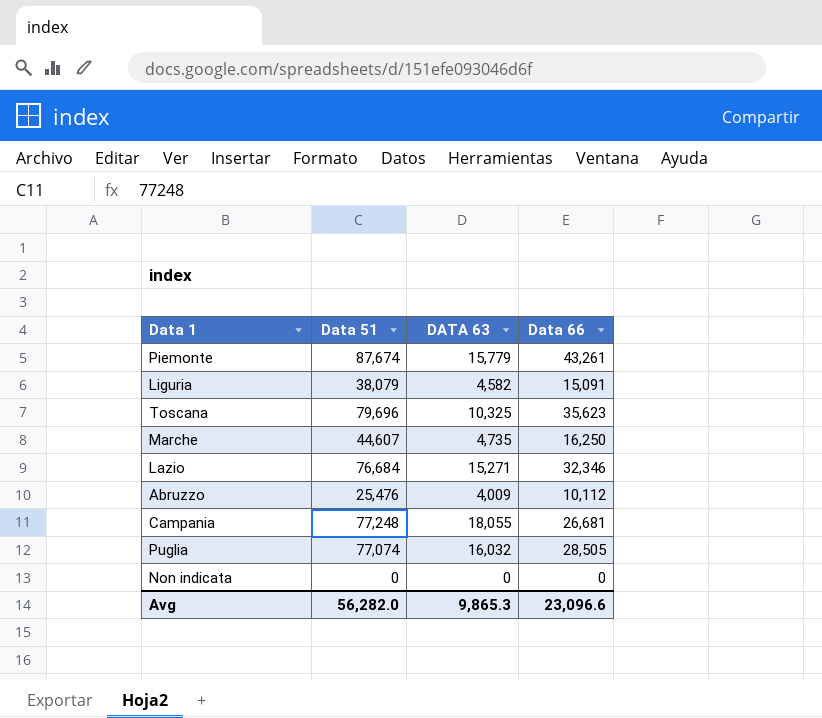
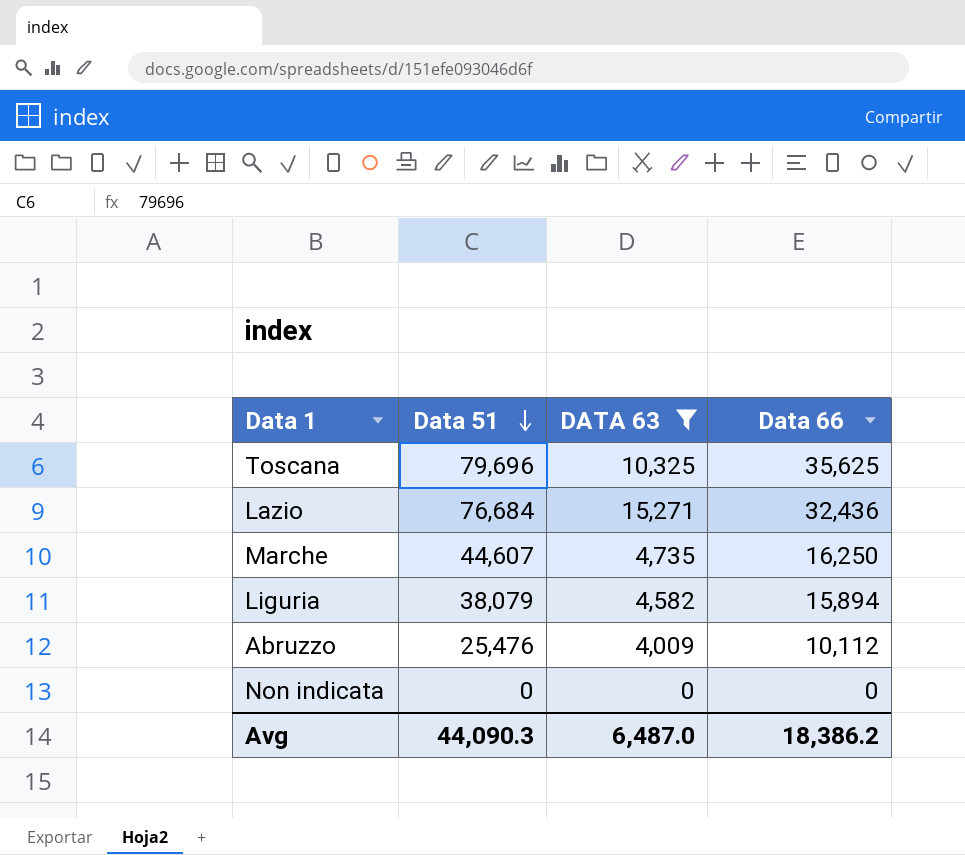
filter: none -> DATA 63 <= 15,271
row order: none -> Data 51 descending
Toscana | Data 66: 35,623 -> 35,625
Lazio | Data 66: 32,346 -> 32,436
Liguria | Data 66: 15,091 -> 15,894
Avg | Data 51: 56,282.0 -> 44,090.3
Avg | DATA 63: 9,865.3 -> 6,487.0
Avg | Data 66: 23,096.6 -> 18,386.2

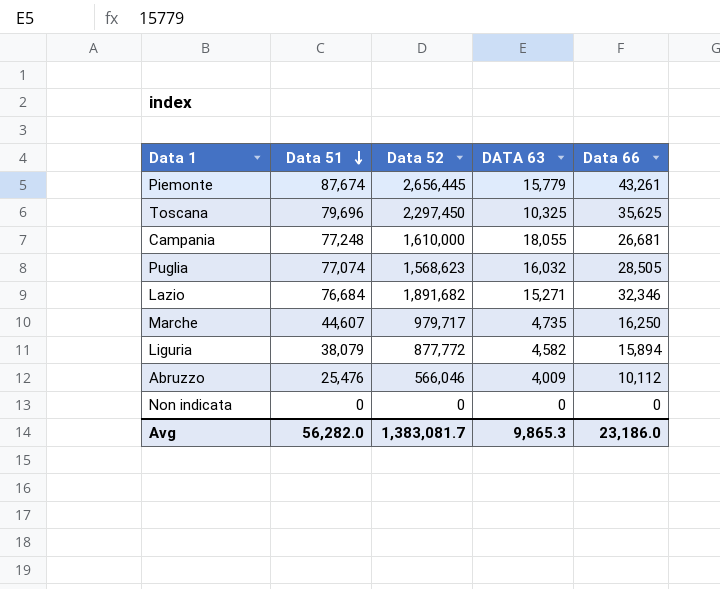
filter: DATA 63 <= 15,271 -> none
column Data 52 | position: none -> 3
Lazio | Data 66: 32,436 -> 32,346
Avg | Data 51: 44,090.3 -> 56,282.0
Avg | DATA 63: 6,487.0 -> 9,865.3
Avg | Data 66: 18,386.2 -> 23,186.0

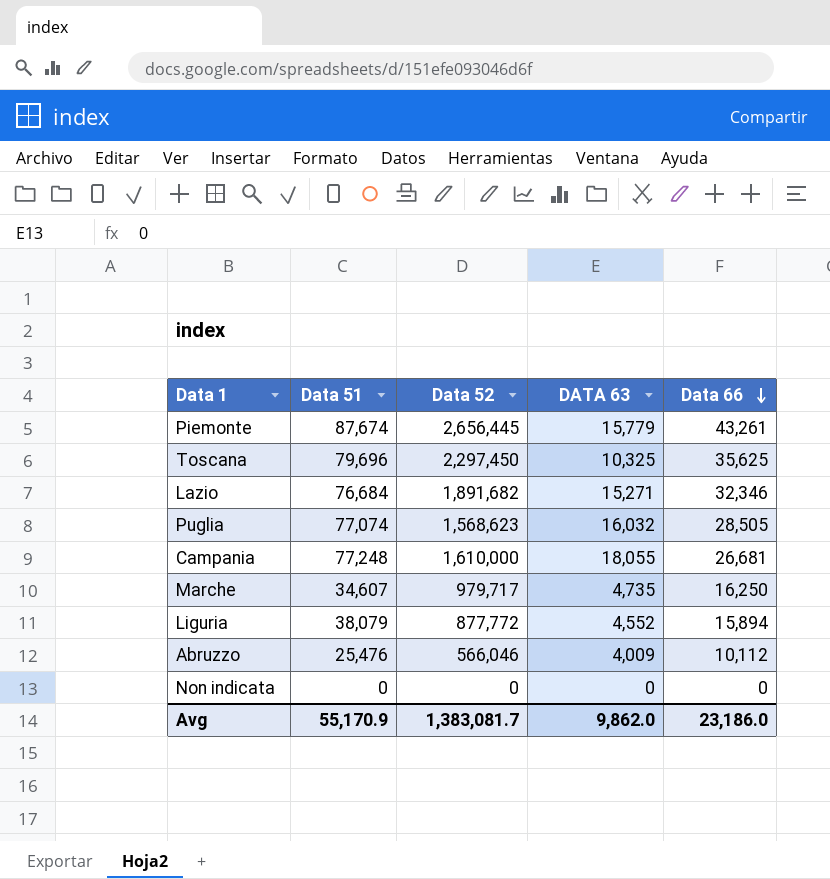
row order: Data 51 descending -> Data 66 descending
Marche | Data 51: 44,607 -> 34,607
Liguria | DATA 63: 4,582 -> 4,552
Avg | Data 51: 56,282.0 -> 55,170.9
Avg | DATA 63: 9,865.3 -> 9,862.0

